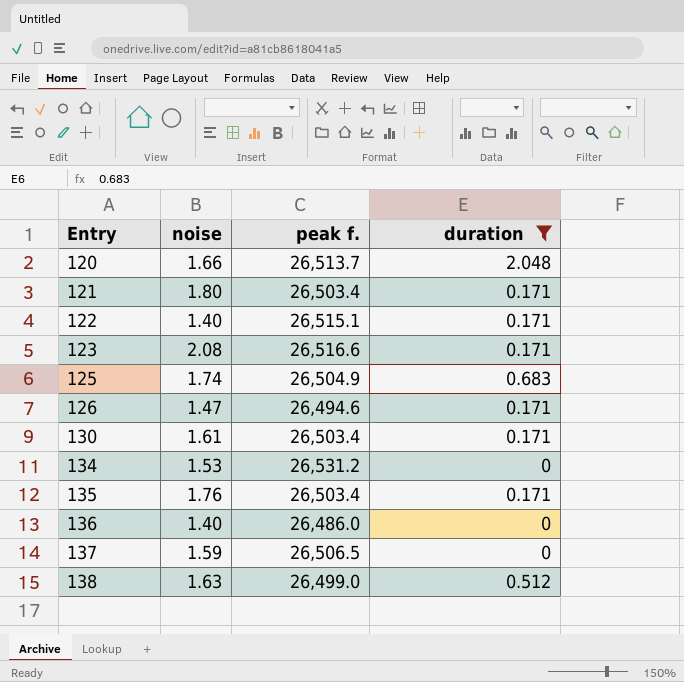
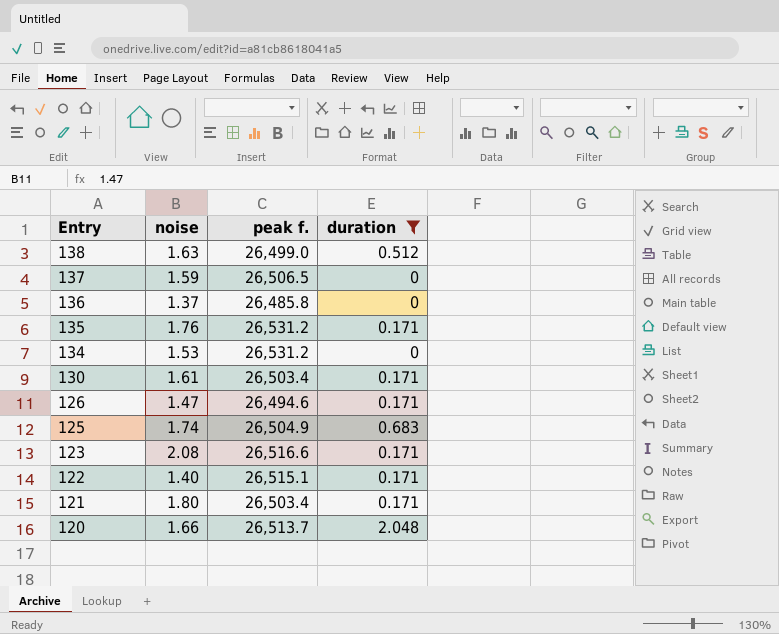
row order: Entry ascending -> Entry descending
136 | noise: 1.40 -> 1.37
136 | peak f.: 26,486.0 -> 26,485.8
135 | peak f.: 26,503.4 -> 26,531.2

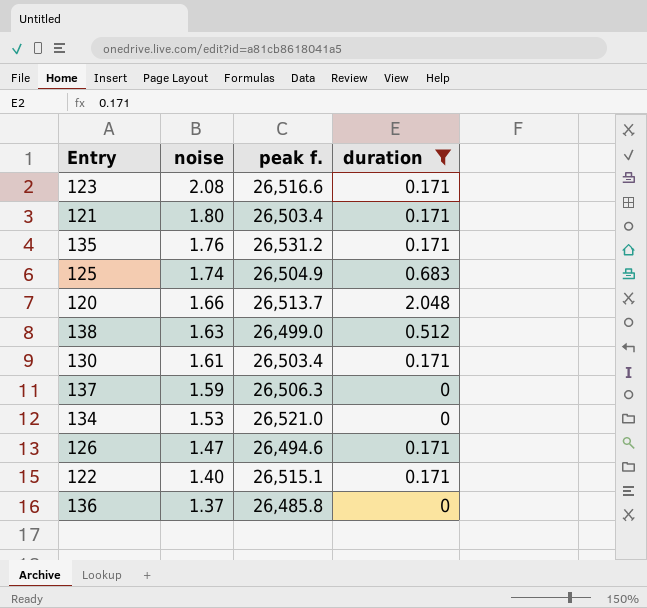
row order: Entry descending -> noise descending
137 | peak f.: 26,506.5 -> 26,506.3
134 | peak f.: 26,531.2 -> 26,521.0

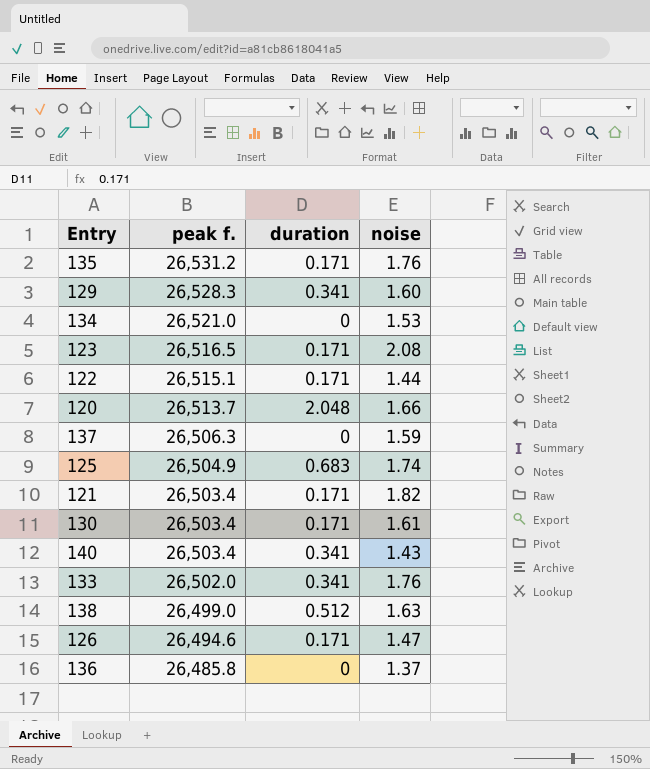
filter: duration != 0.341 -> none
row order: noise descending -> peak f. descending
column noise | position: 2 -> 4
123 | peak f.: 26,516.6 -> 26,516.5
122 | noise: 1.40 -> 1.44
121 | noise: 1.80 -> 1.82

